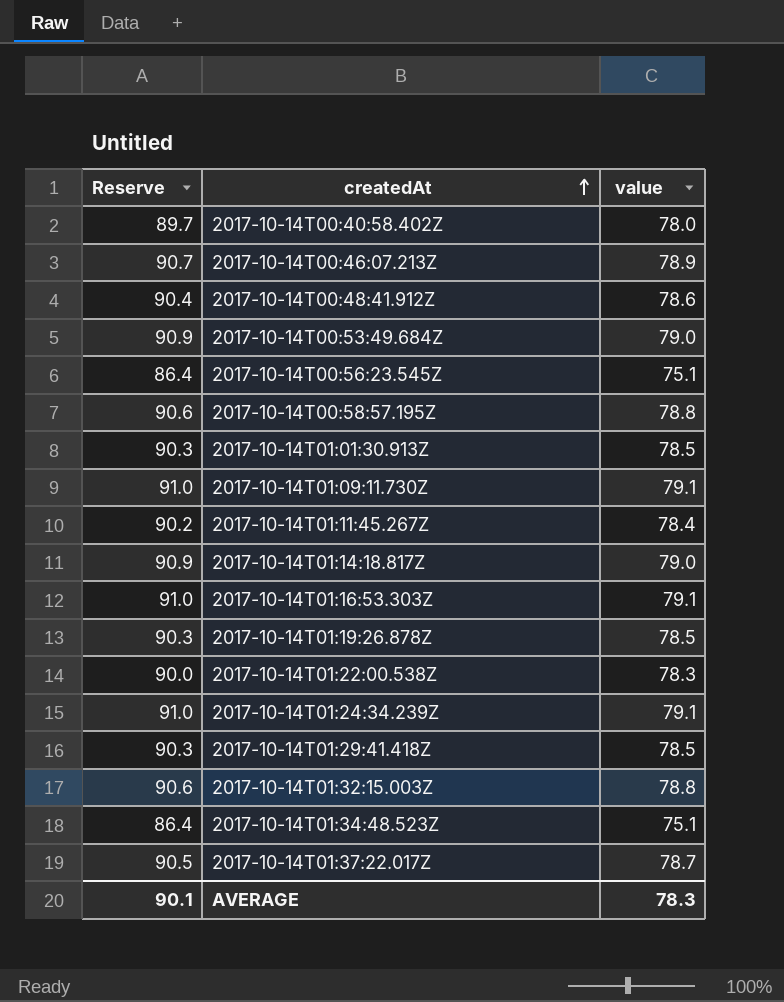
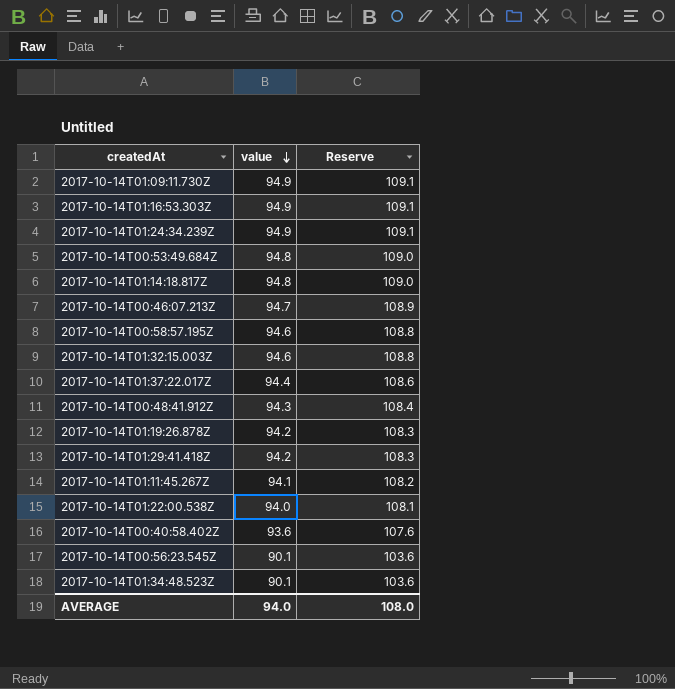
row order: createdAt ascending -> value descending
column Reserve | position: 1 -> 3
row 2017-10-14T01:01:30.913Z: 90.3 | 78.5 -> none
2017-10-14T01:09:11.730Z | value: 79.1 -> 94.9
2017-10-14T01:09:11.730Z | Reserve: 91.0 -> 109.1
2017-10-14T01:16:53.303Z | value: 79.1 -> 94.9
2017-10-14T01:16:53.303Z | Reserve: 91.0 -> 109.1
2017-10-14T01:24:34.239Z | value: 79.1 -> 94.9
2017-10-14T01:24:34.239Z | Reserve: 91.0 -> 109.1
2017-10-14T00:53:49.684Z | value: 79.0 -> 94.8
2017-10-14T00:53:49.684Z | Reserve: 90.9 -> 109.0
2017-10-14T01:14:18.817Z | value: 79.0 -> 94.8
2017-10-14T01:14:18.817Z | Reserve: 90.9 -> 109.0
2017-10-14T00:46:07.213Z | value: 78.9 -> 94.7
2017-10-14T00:46:07.213Z | Reserve: 90.7 -> 108.9
2017-10-14T00:58:57.195Z | value: 78.8 -> 94.6
2017-10-14T00:58:57.195Z | Reserve: 90.6 -> 108.8
2017-10-14T01:32:15.003Z | value: 78.8 -> 94.6
2017-10-14T01:32:15.003Z | Reserve: 90.6 -> 108.8
2017-10-14T01:37:22.017Z | value: 78.7 -> 94.4
2017-10-14T01:37:22.017Z | Reserve: 90.5 -> 108.6
2017-10-14T00:48:41.912Z | value: 78.6 -> 94.3
2017-10-14T00:48:41.912Z | Reserve: 90.4 -> 108.4
2017-10-14T01:19:26.878Z | value: 78.5 -> 94.2
2017-10-14T01:19:26.878Z | Reserve: 90.3 -> 108.3
2017-10-14T01:29:41.418Z | value: 78.5 -> 94.2
2017-10-14T01:29:41.418Z | Reserve: 90.3 -> 108.3
2017-10-14T01:11:45.267Z | value: 78.4 -> 94.1
2017-10-14T01:11:45.267Z | Reserve: 90.2 -> 108.2
2017-10-14T01:22:00.538Z | value: 78.3 -> 94.0
2017-10-14T01:22:00.538Z | Reserve: 90.0 -> 108.1
2017-10-14T00:40:58.402Z | value: 78.0 -> 93.6
2017-10-14T00:40:58.402Z | Reserve: 89.7 -> 107.6
2017-10-14T00:56:23.545Z | value: 75.1 -> 90.1
2017-10-14T00:56:23.545Z | Reserve: 86.4 -> 103.6
2017-10-14T01:34:48.523Z | value: 75.1 -> 90.1
2017-10-14T01:34:48.523Z | Reserve: 86.4 -> 103.6
AVERAGE | value: 78.3 -> 94.0
AVERAGE | Reserve: 90.1 -> 108.0

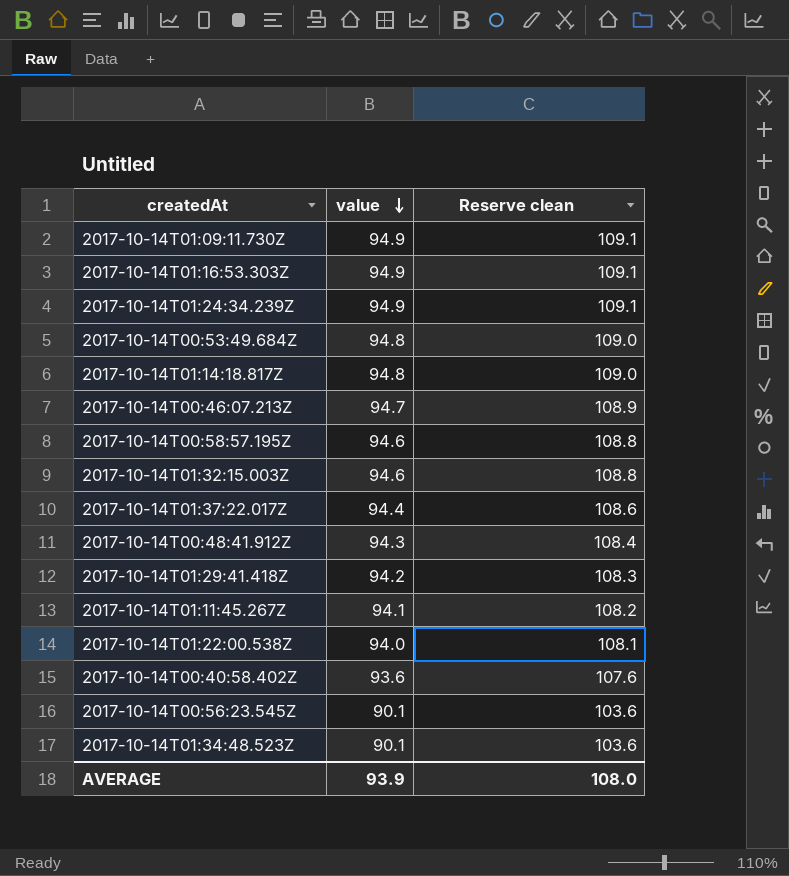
column name: Reserve -> Reserve clean
row 2017-10-14T01:19:26.878Z: 94.2 | 108.3 -> none
AVERAGE | value: 94.0 -> 93.9

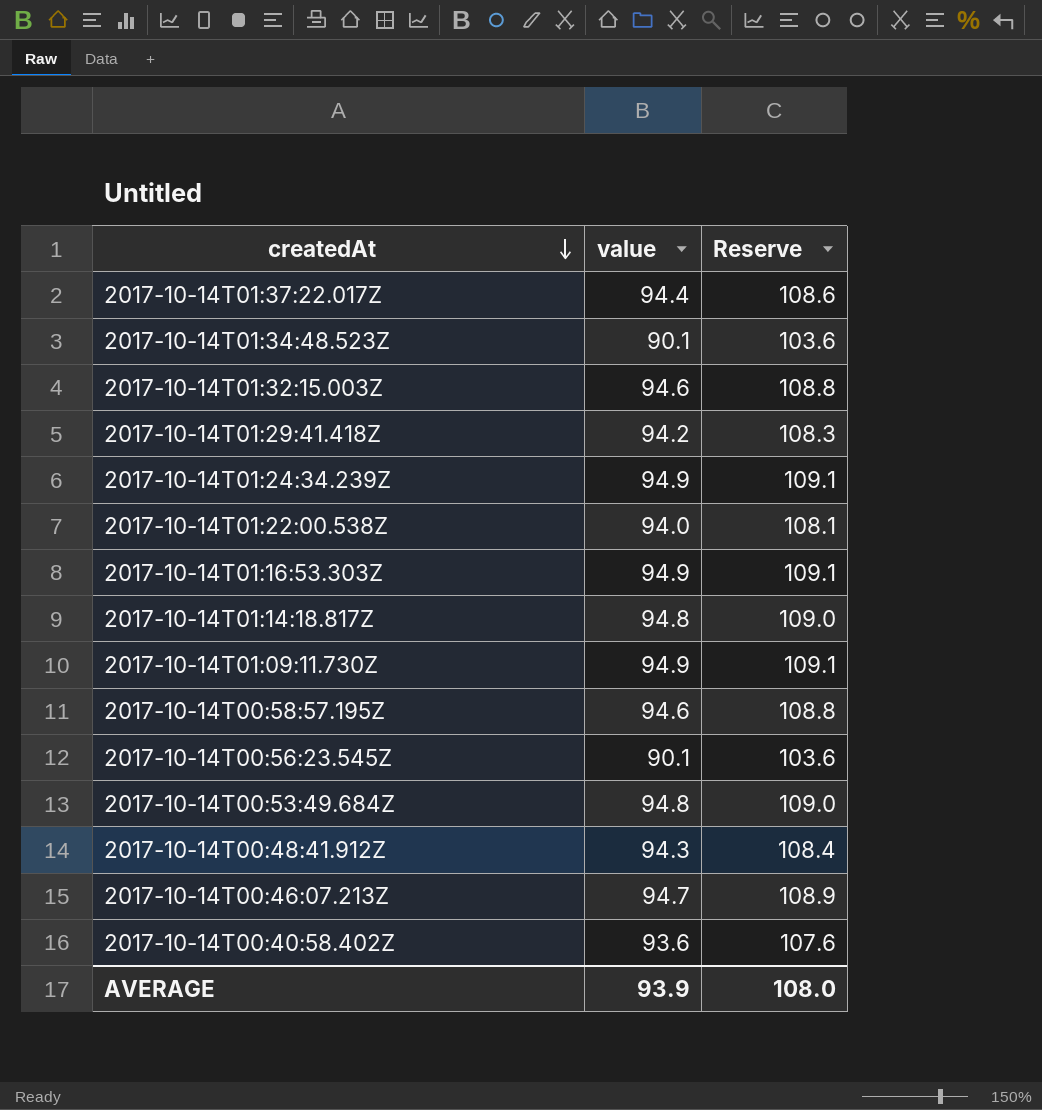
row order: value descending -> createdAt descending
column name: Reserve clean -> Reserve
row 2017-10-14T01:11:45.267Z: 94.1 | 108.2 -> none

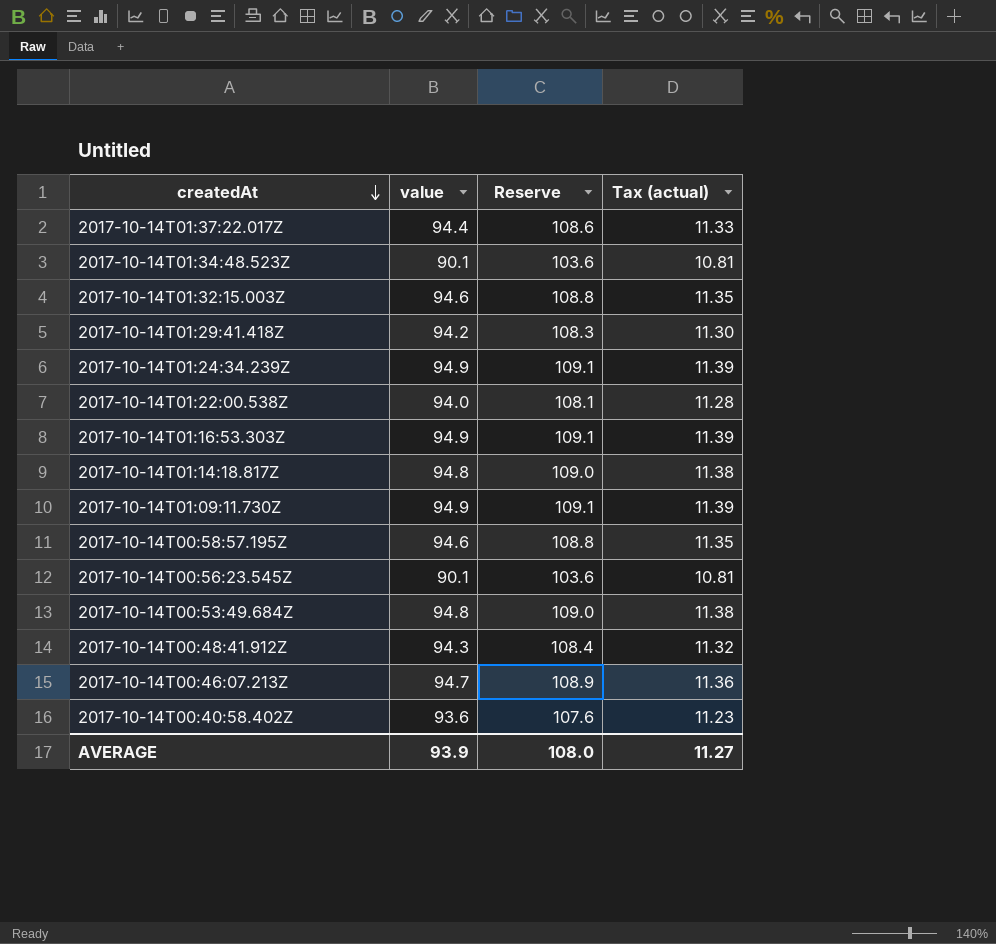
column Tax (actual) | formula: none -> [value] * 0.12

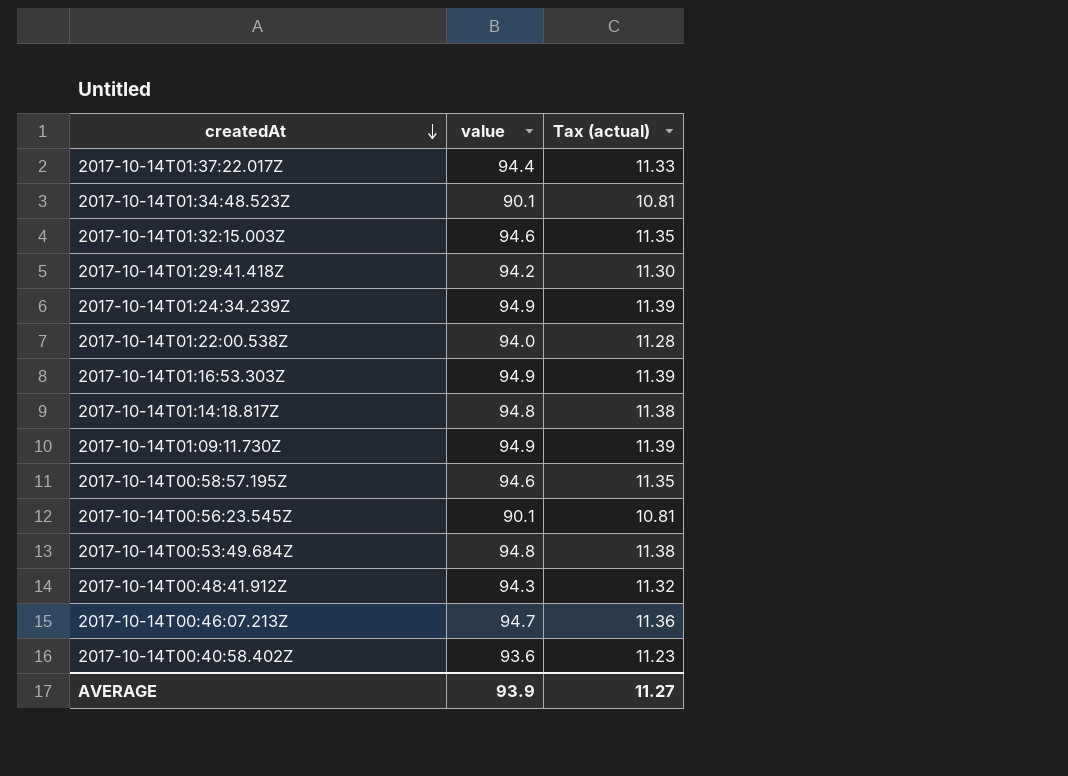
column Reserve | formula: [value] * 1.15 -> none

